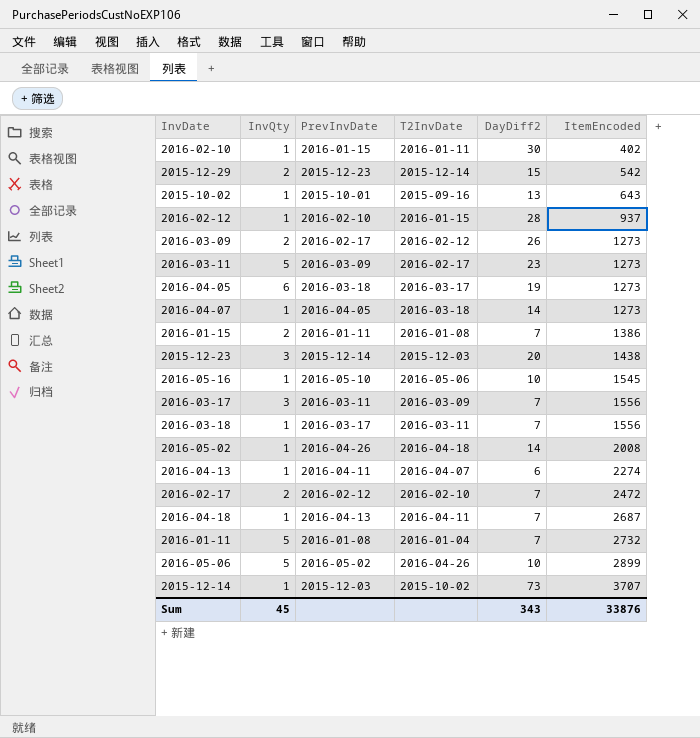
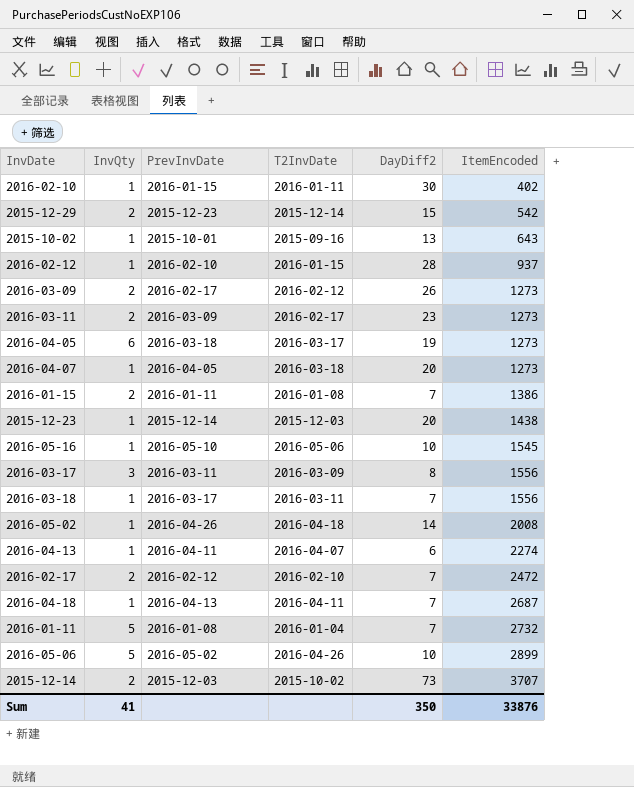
2016-03-11 | InvQty: 5 -> 2
2016-04-07 | DayDiff2: 14 -> 20
2015-12-23 | InvQty: 3 -> 1
2016-03-17 | DayDiff2: 7 -> 8
2015-12-14 | InvQty: 1 -> 2
Sum | InvQty: 45 -> 41
Sum | DayDiff2: 343 -> 350

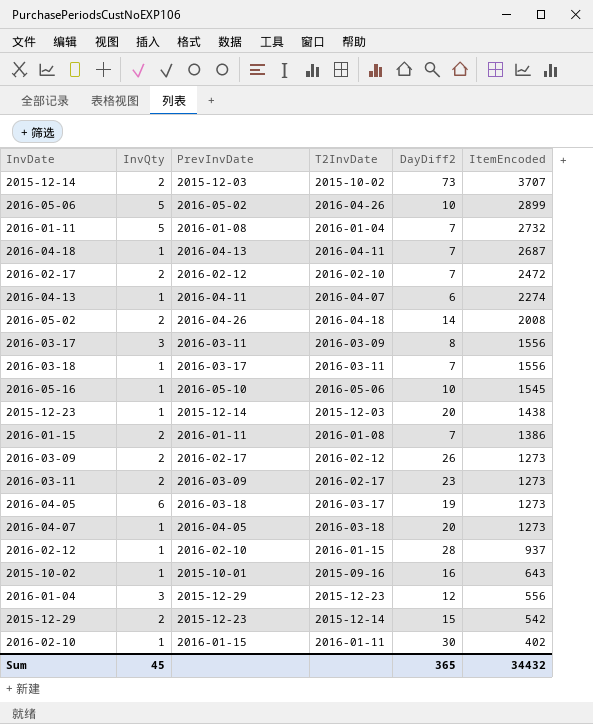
row order: ItemEncoded ascending -> ItemEncoded descending
2016-05-02 | InvQty: 1 -> 2
2015-10-02 | DayDiff2: 13 -> 16
row 2016-01-04: none -> 3 | 2015-12-29 | 2015-12-23 | 12 | 556
Sum | InvQty: 41 -> 45
Sum | DayDiff2: 350 -> 365
Sum | ItemEncoded: 33876 -> 34432

